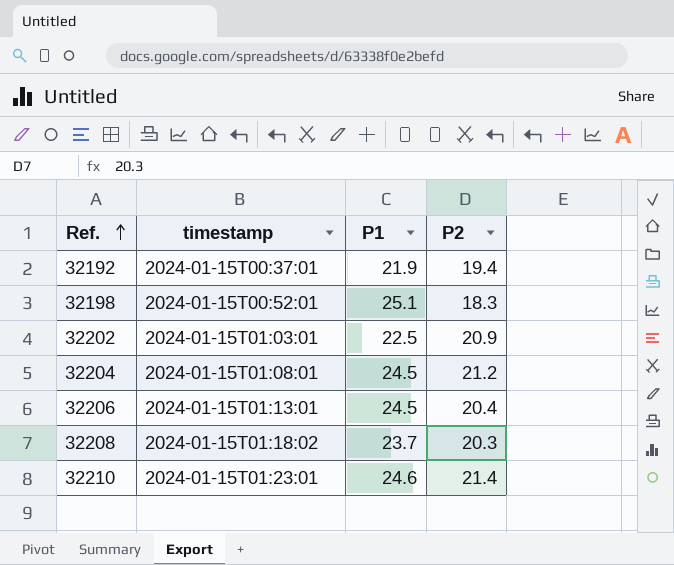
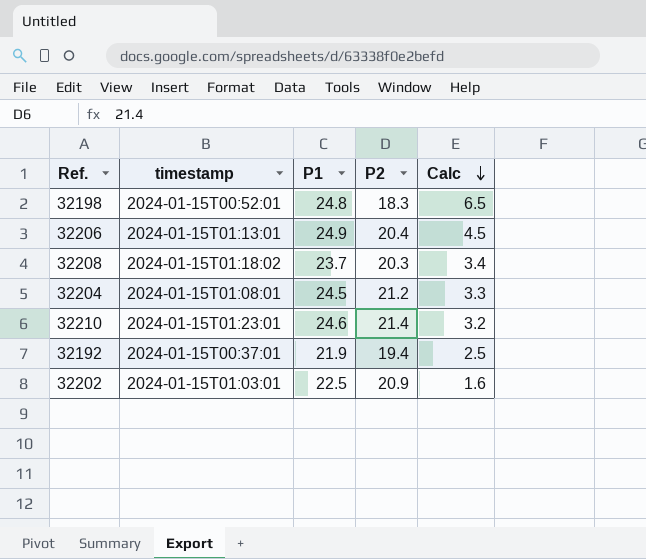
row order: Ref. ascending -> Calc descending
column Calc | formula: none -> [P1] - [P2]
32198 | P1: 25.1 -> 24.8
32206 | P1: 24.5 -> 24.9

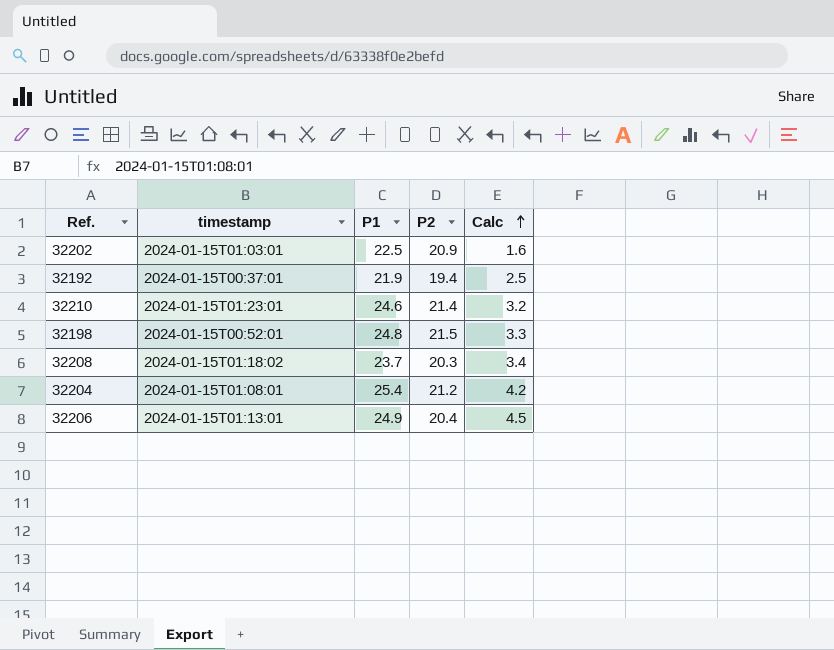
row order: Calc descending -> Calc ascending
32198 | P2: 18.3 -> 21.5
32198 | Calc: 6.5 -> 3.3
32204 | P1: 24.5 -> 25.4
32204 | Calc: 3.3 -> 4.2

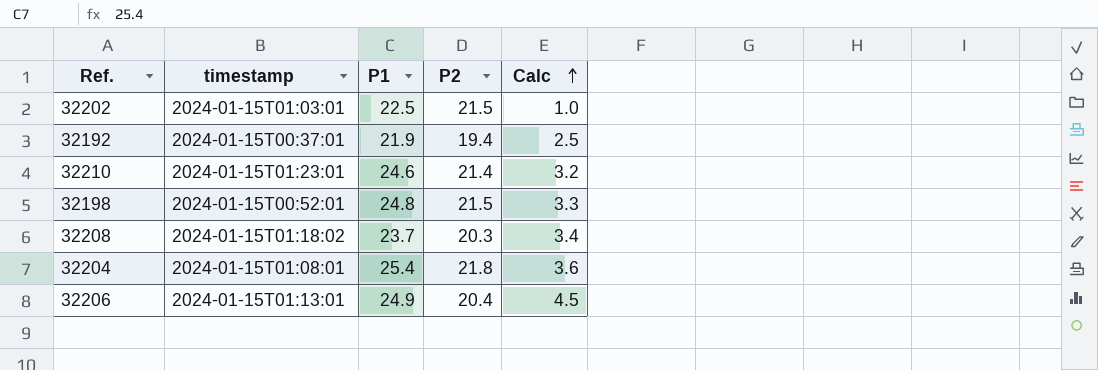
32202 | P2: 20.9 -> 21.5
32202 | Calc: 1.6 -> 1.0
32204 | P2: 21.2 -> 21.8
32204 | Calc: 4.2 -> 3.6

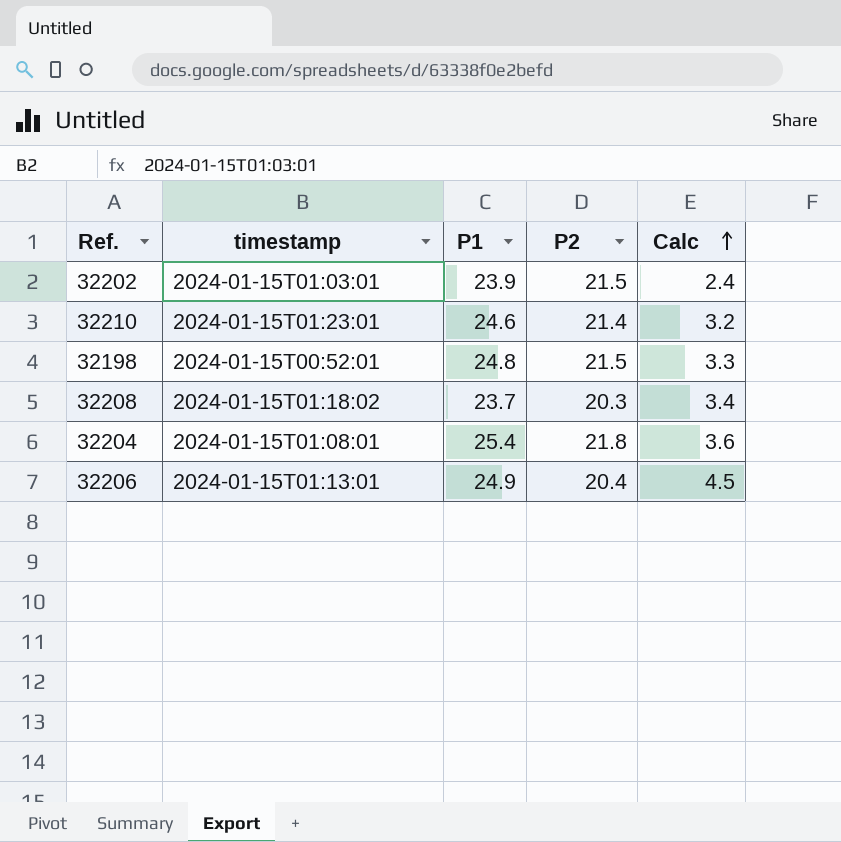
row 32192: 2024-01-15T00:37:01 | 21.9 | 19.4 | 2.5 -> none
32202 | P1: 22.5 -> 23.9
32202 | Calc: 1.0 -> 2.4

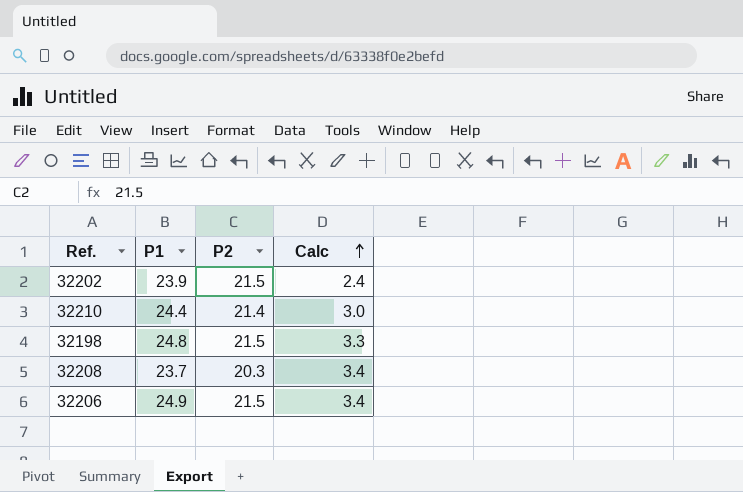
column timestamp | position: 2 -> none
row 32204: 2024-01-15T01:08:01 | 25.4 | 21.8 | 3.6 -> none
32210 | P1: 24.6 -> 24.4
32210 | Calc: 3.2 -> 3.0
32206 | P2: 20.4 -> 21.5
32206 | Calc: 4.5 -> 3.4

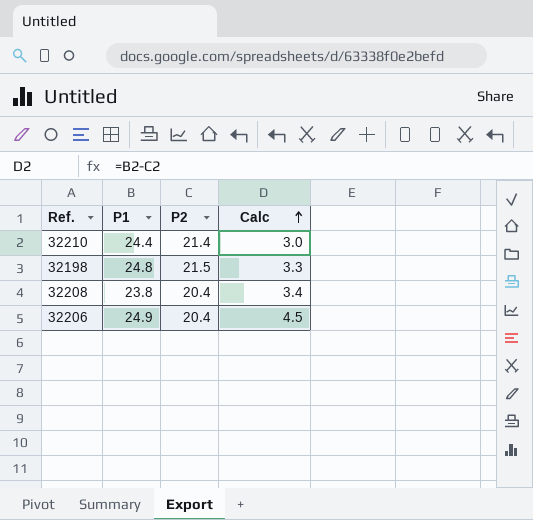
row 32202: 23.9 | 21.5 | 2.4 -> none
32208 | P1: 23.7 -> 23.8
32208 | P2: 20.3 -> 20.4
32206 | P2: 21.5 -> 20.4
32206 | Calc: 3.4 -> 4.5

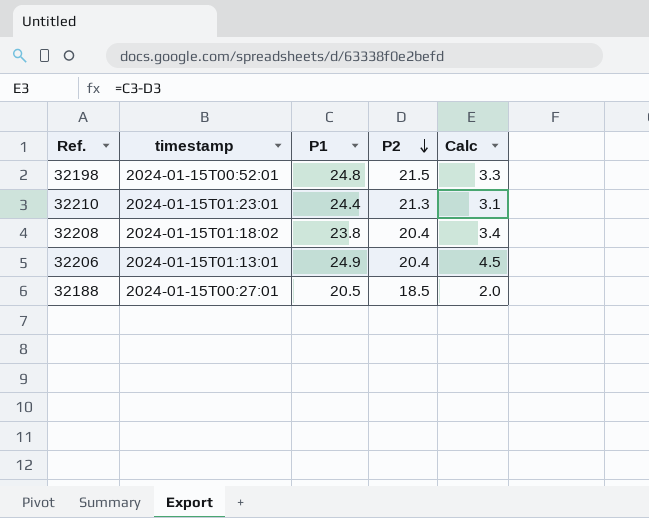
row order: Calc ascending -> P2 descending
column timestamp | position: none -> 2
32210 | P2: 21.4 -> 21.3
32210 | Calc: 3.0 -> 3.1
row 32188: none -> 2024-01-15T00:27:01 | 20.5 | 18.5 | 2.0

